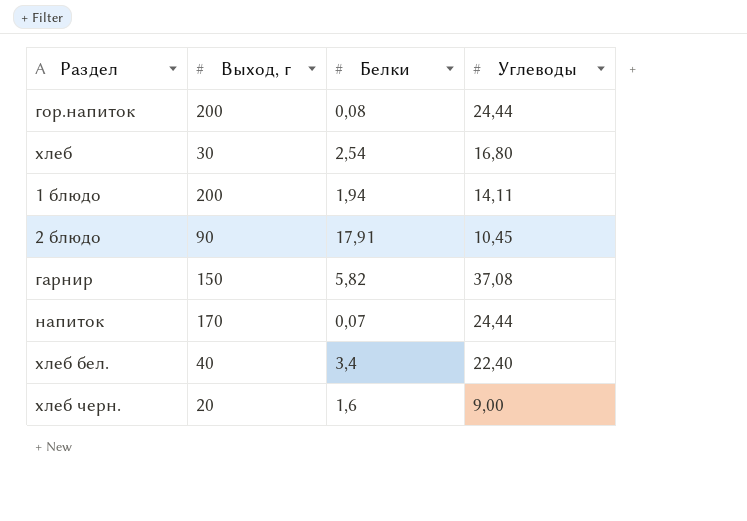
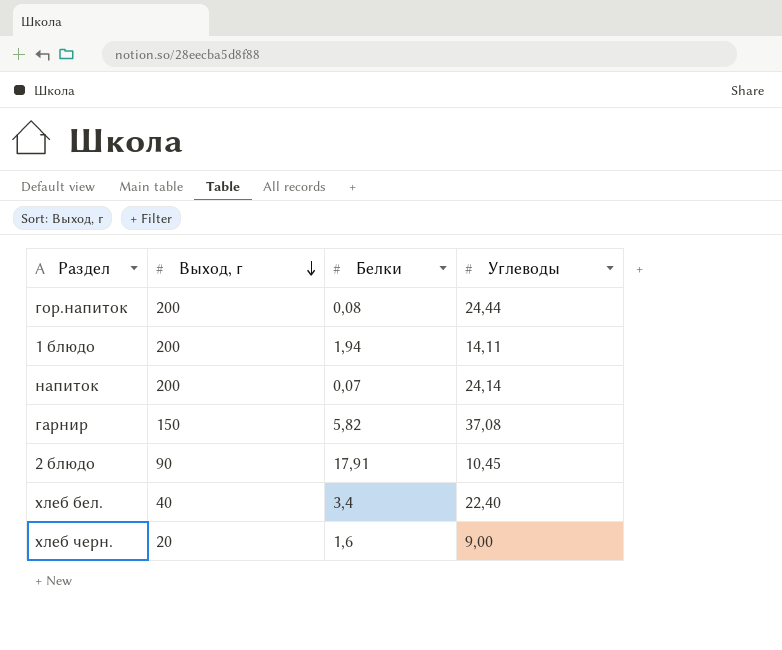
row order: none -> Выход, г descending
row хлеб: 30 | 2,54 | 16,80 -> none
напиток | Выход, г: 170 -> 200
напиток | Углеводы: 24,44 -> 24,14

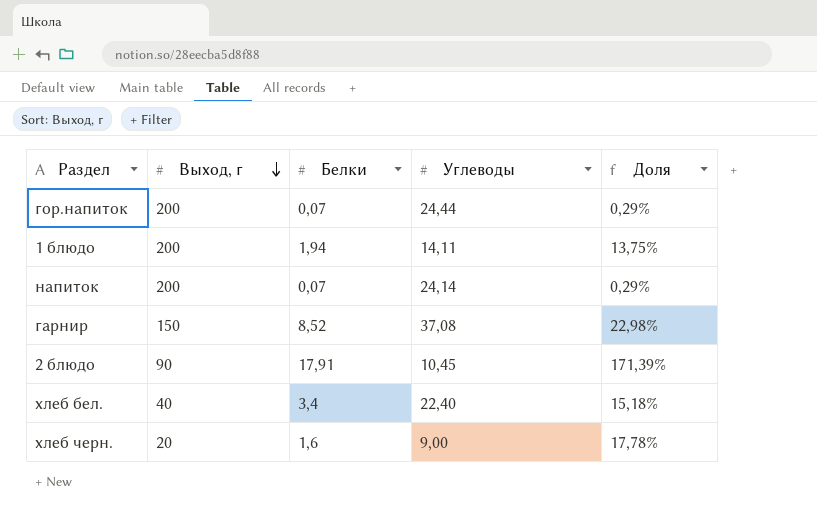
column Доля | formula: none -> [Белки] / [Углеводы]
гор.напиток | Белки: 0,08 -> 0,07
гарнир | Белки: 5,82 -> 8,52

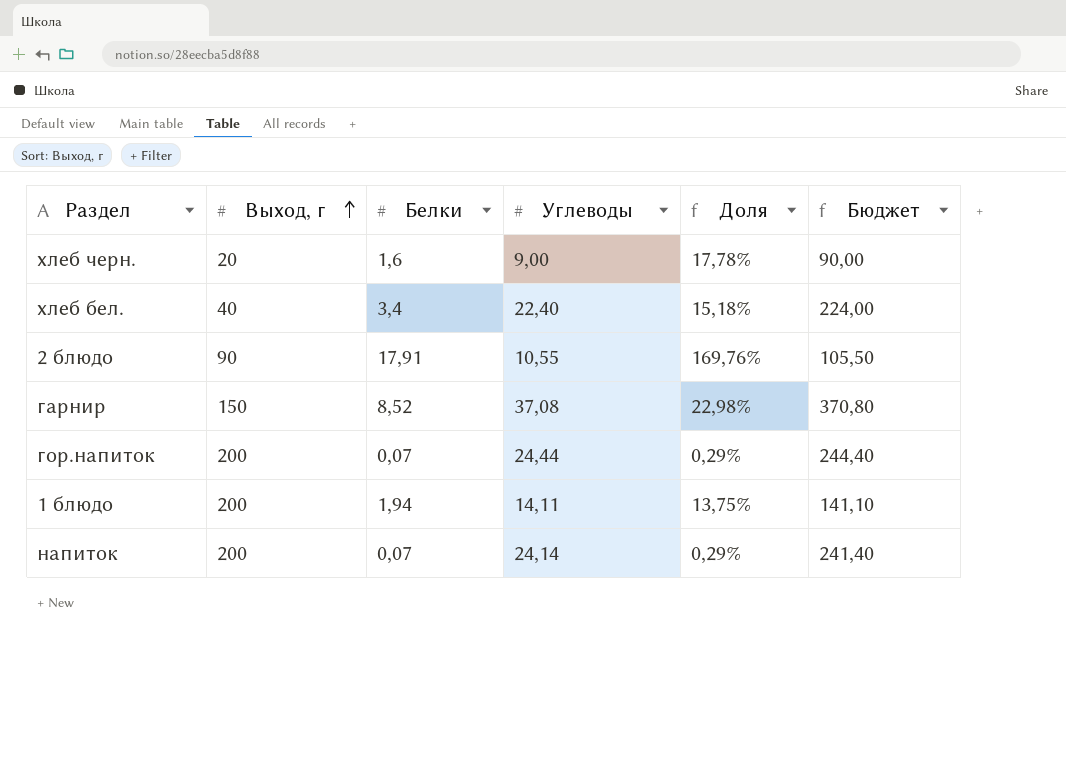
row order: Выход, г descending -> Выход, г ascending
column Бюджет | formula: none -> [Углеводы] * 10
2 блюдо | Углеводы: 10,45 -> 10,55
2 блюдо | Доля: 171,39% -> 169,76%

